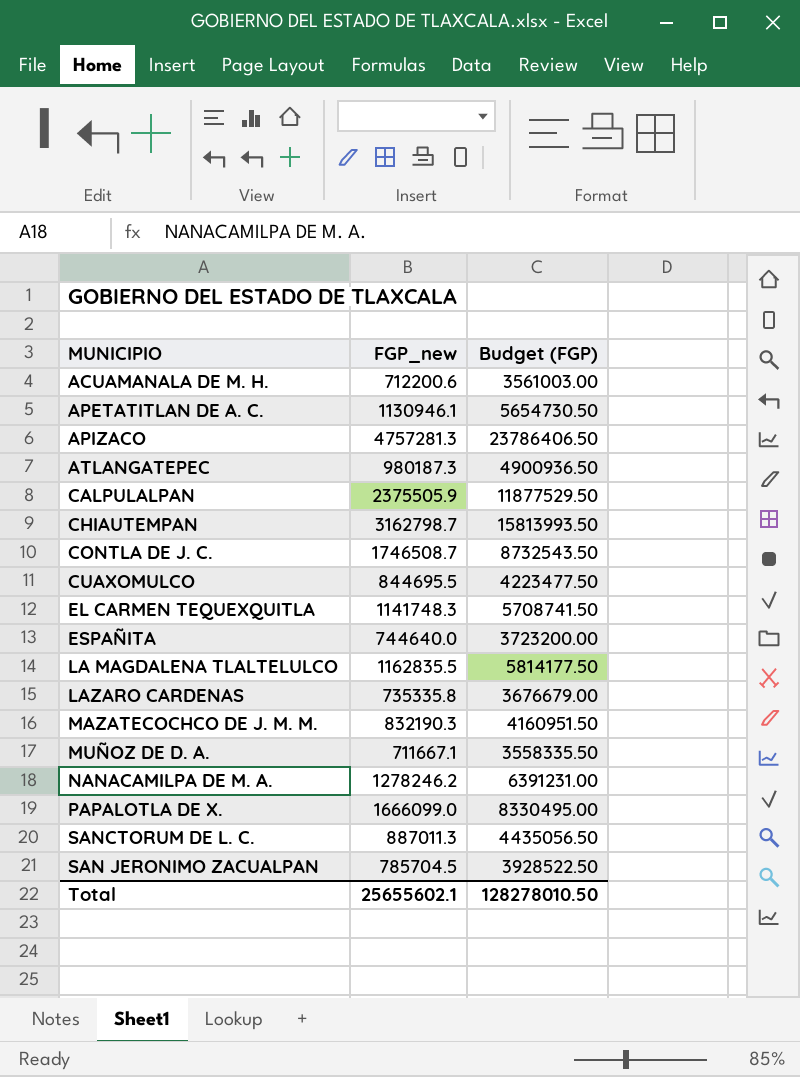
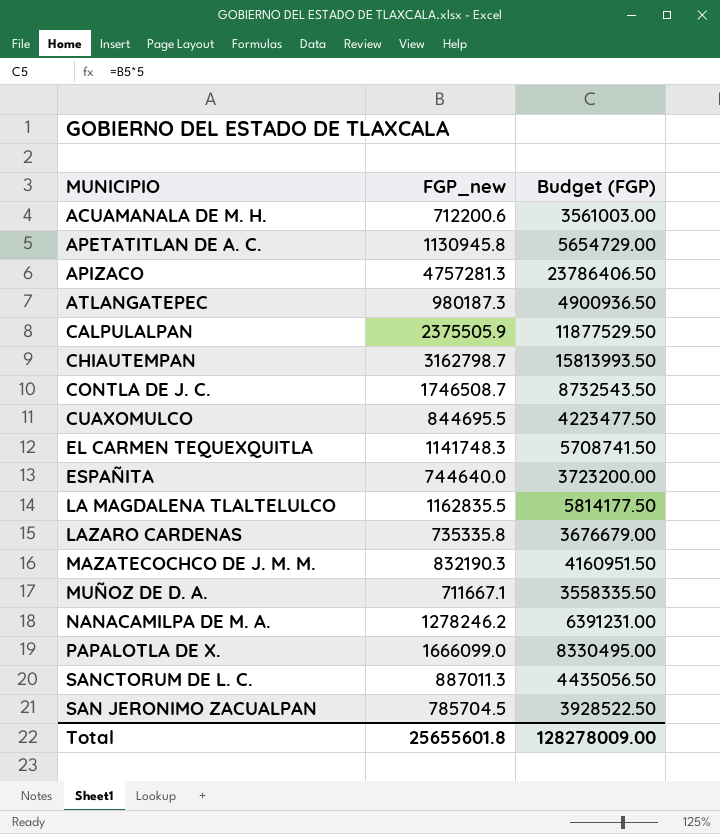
APETATITLAN DE A. C. | FGP_new: 1130946.1 -> 1130945.8
APETATITLAN DE A. C. | Budget (FGP): 5654730.50 -> 5654729.00
Total | FGP_new: 25655602.1 -> 25655601.8
Total | Budget (FGP): 128278010.50 -> 128278009.00

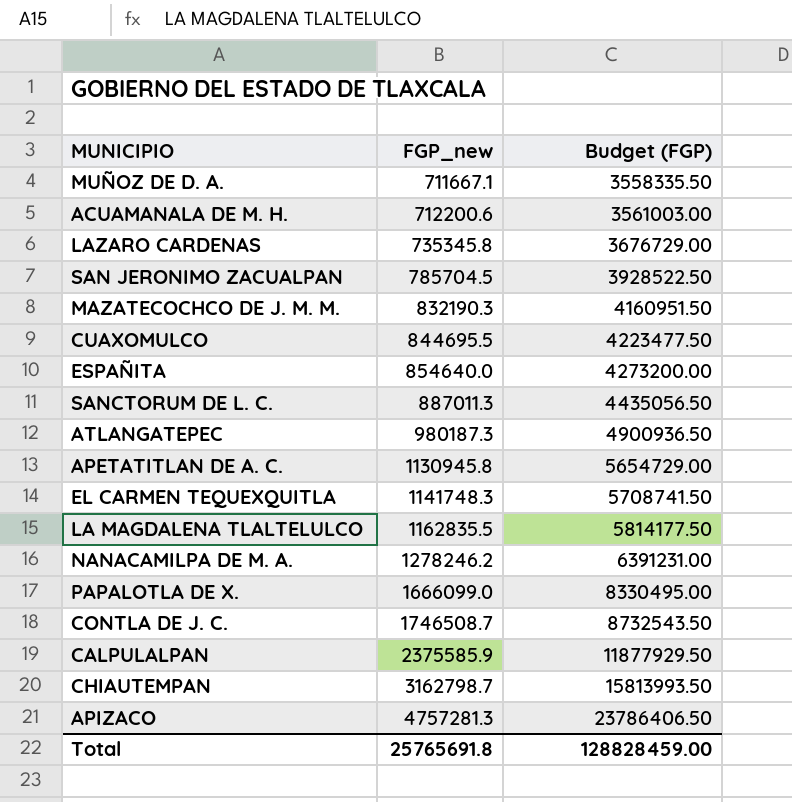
row order: none -> FGP_new ascending
LAZARO CARDENAS | FGP_new: 735335.8 -> 735345.8
LAZARO CARDENAS | Budget (FGP): 3676679.00 -> 3676729.00
ESPAÑITA | FGP_new: 744640.0 -> 854640.0
ESPAÑITA | Budget (FGP): 3723200.00 -> 4273200.00
CALPULALPAN | FGP_new: 2375505.9 -> 2375585.9
CALPULALPAN | Budget (FGP): 11877529.50 -> 11877929.50
Total | FGP_new: 25655601.8 -> 25765691.8
Total | Budget (FGP): 128278009.00 -> 128828459.00

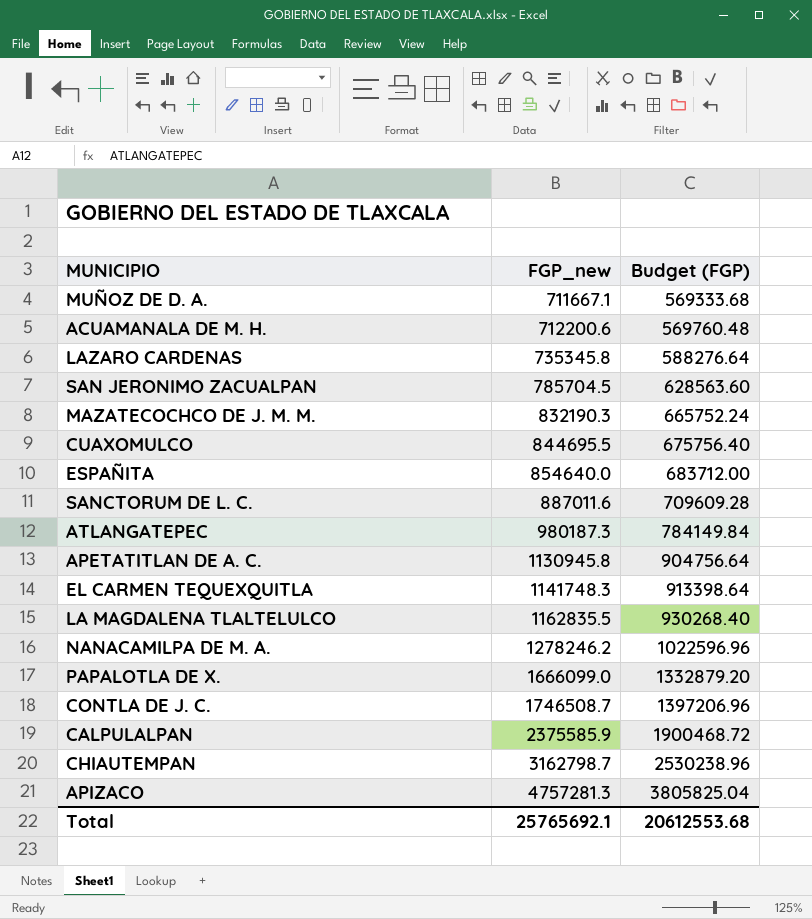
column Budget (FGP) | formula: [FGP_new] * 5 -> [FGP_new] * 0.8
SANCTORUM DE L. C. | FGP_new: 887011.3 -> 887011.6
Total | FGP_new: 25765691.8 -> 25765692.1
Total | Budget (FGP): 128828459.00 -> 20612553.68

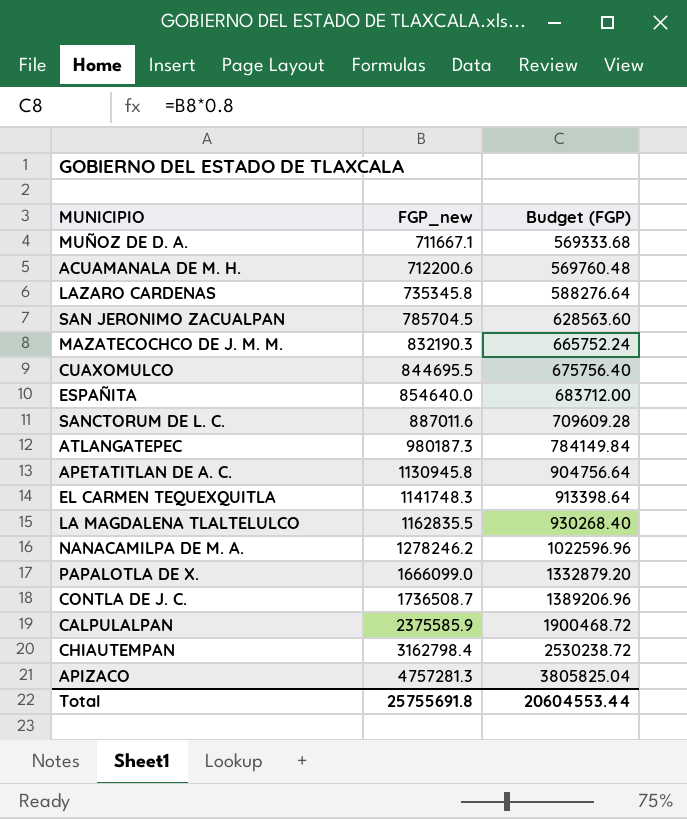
CONTLA DE J. C. | FGP_new: 1746508.7 -> 1736508.7
CONTLA DE J. C. | Budget (FGP): 1397206.96 -> 1389206.96
CHIAUTEMPAN | FGP_new: 3162798.7 -> 3162798.4
CHIAUTEMPAN | Budget (FGP): 2530238.96 -> 2530238.72
Total | FGP_new: 25765692.1 -> 25755691.8
Total | Budget (FGP): 20612553.68 -> 20604553.44

